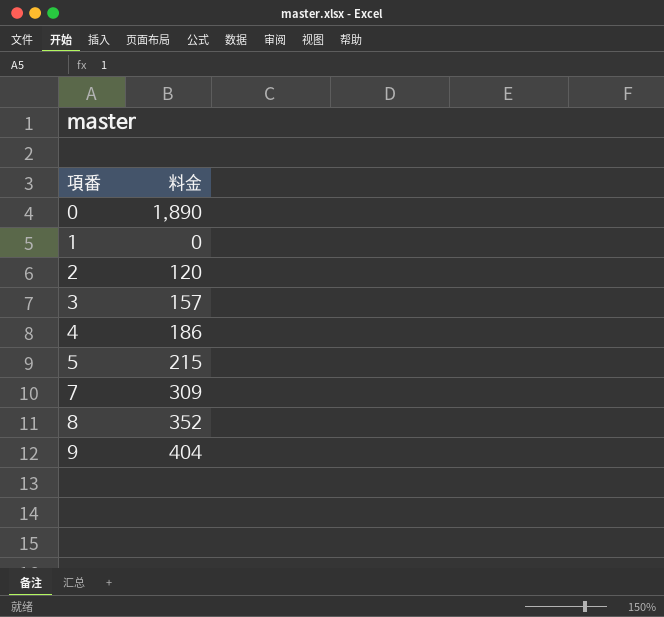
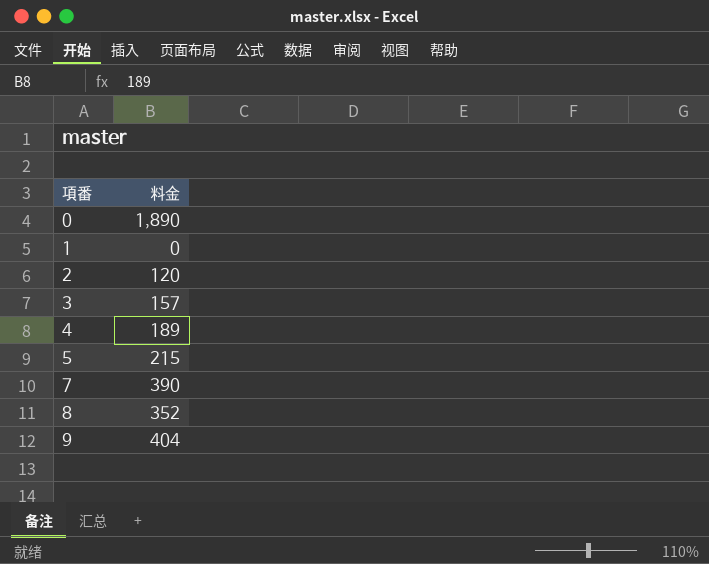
4 | 料金: 186 -> 189
7 | 料金: 309 -> 390

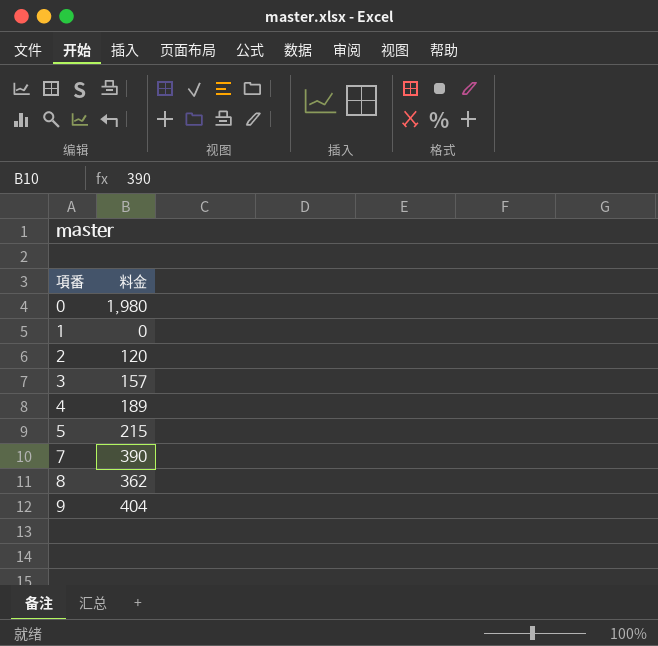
0 | 料金: 1,890 -> 1,980
8 | 料金: 352 -> 362

